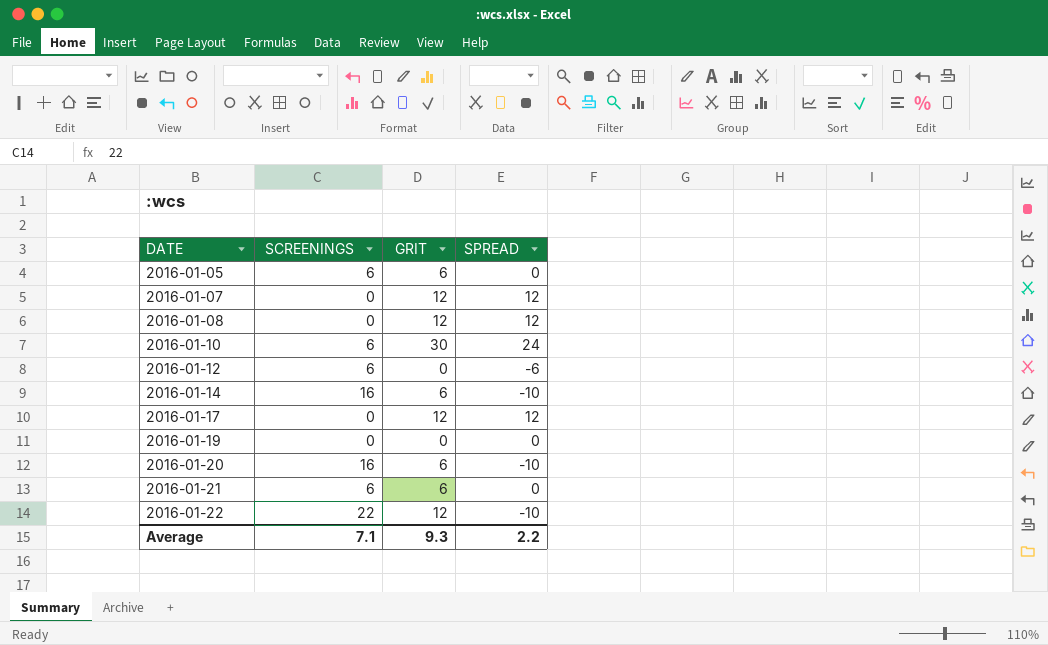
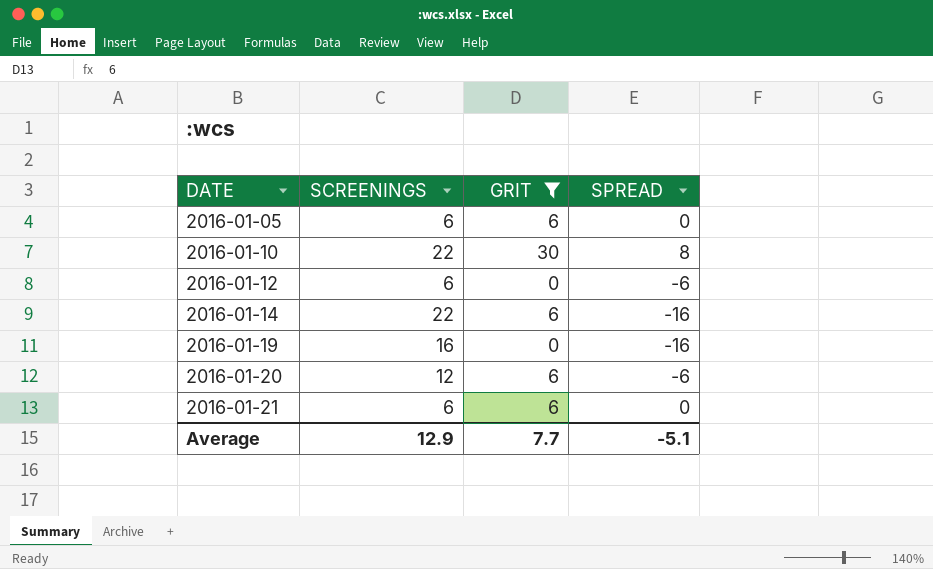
filter: none -> GRIT != 12
2016-01-10 | SCREENINGS: 6 -> 22
2016-01-10 | SPREAD: 24 -> 8
2016-01-14 | SCREENINGS: 16 -> 22
2016-01-14 | SPREAD: -10 -> -16
2016-01-19 | SCREENINGS: 0 -> 16
2016-01-19 | SPREAD: 0 -> -16
2016-01-20 | SCREENINGS: 16 -> 12
2016-01-20 | SPREAD: -10 -> -6
Average | SCREENINGS: 7.1 -> 12.9
Average | GRIT: 9.3 -> 7.7
Average | SPREAD: 2.2 -> -5.1

